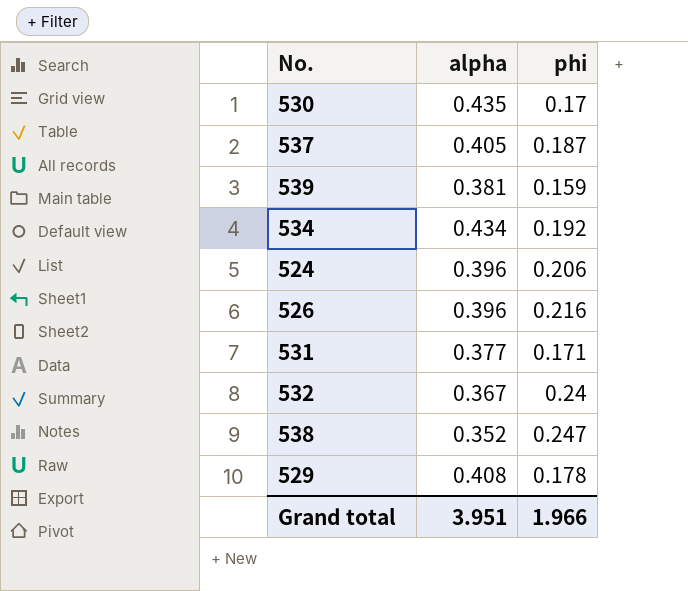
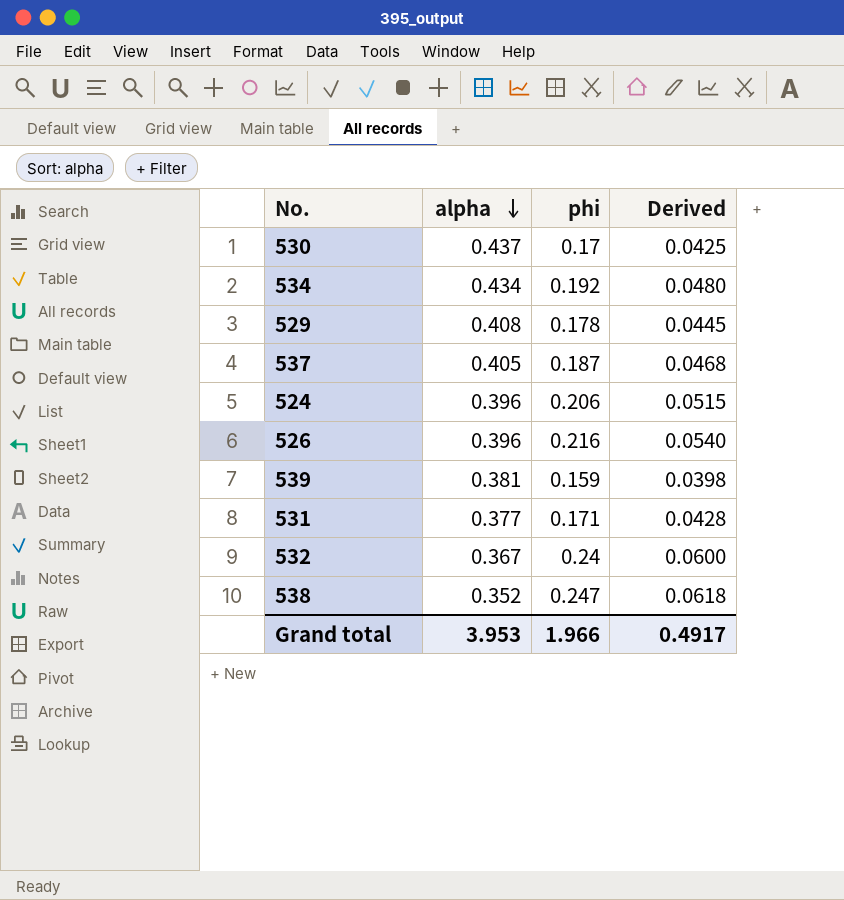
row order: none -> alpha descending
column Derived | formula: none -> [phi] * 0.25
530 | alpha: 0.435 -> 0.437
Grand total | alpha: 3.951 -> 3.953

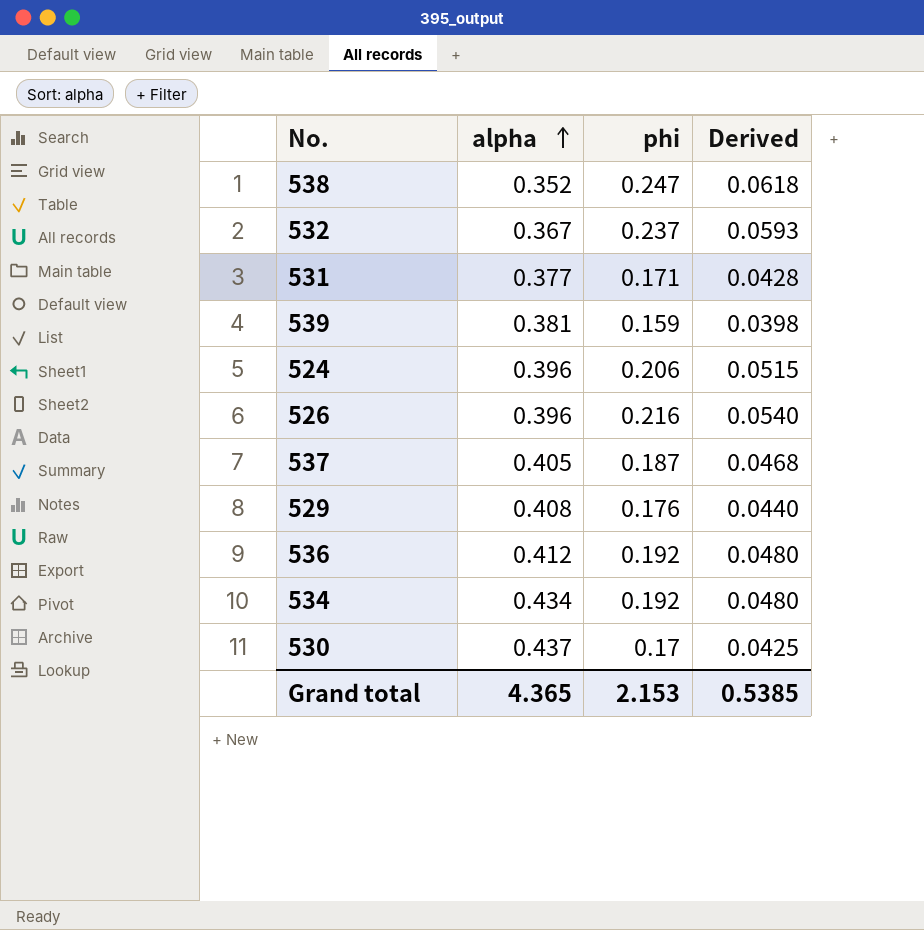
row order: alpha descending -> alpha ascending
532 | phi: 0.24 -> 0.237
532 | Derived: 0.0600 -> 0.0593
529 | phi: 0.178 -> 0.176
529 | Derived: 0.0445 -> 0.0440
row 536: none -> 0.412 | 0.192 | 0.0480
Grand total | alpha: 3.953 -> 4.365
Grand total | phi: 1.966 -> 2.153
Grand total | Derived: 0.4917 -> 0.5385

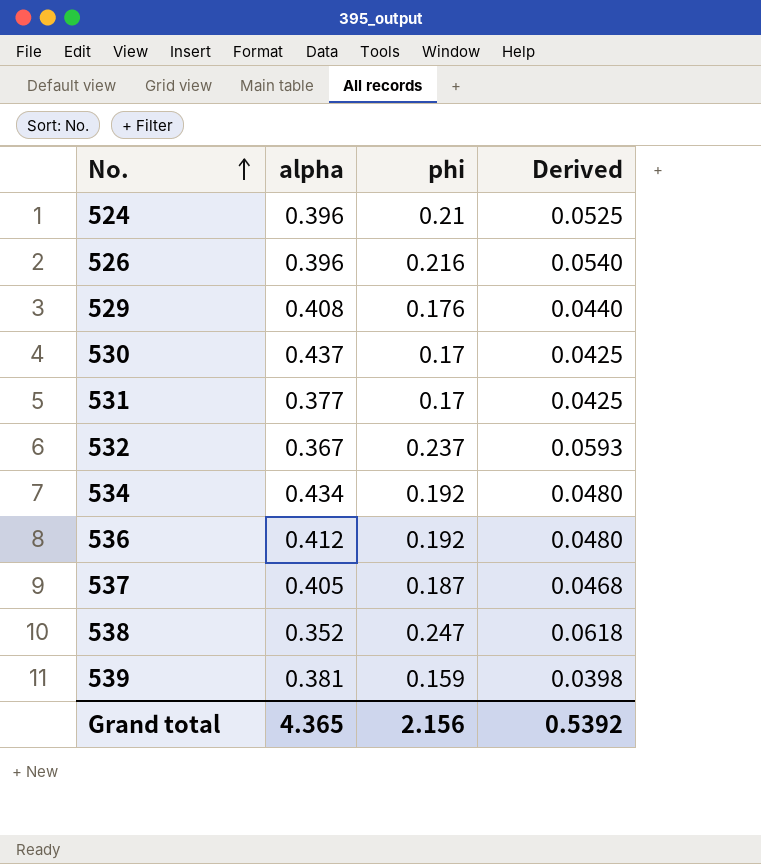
row order: alpha ascending -> No. ascending
524 | phi: 0.206 -> 0.21
524 | Derived: 0.0515 -> 0.0525
531 | phi: 0.171 -> 0.17
531 | Derived: 0.0428 -> 0.0425
Grand total | phi: 2.153 -> 2.156
Grand total | Derived: 0.5385 -> 0.5392

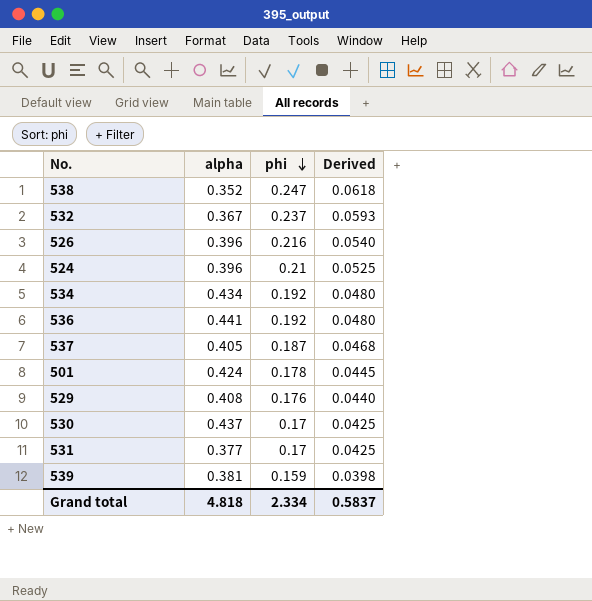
row order: No. ascending -> phi descending
536 | alpha: 0.412 -> 0.441
row 501: none -> 0.424 | 0.178 | 0.0445
Grand total | alpha: 4.365 -> 4.818
Grand total | phi: 2.156 -> 2.334
Grand total | Derived: 0.5392 -> 0.5837

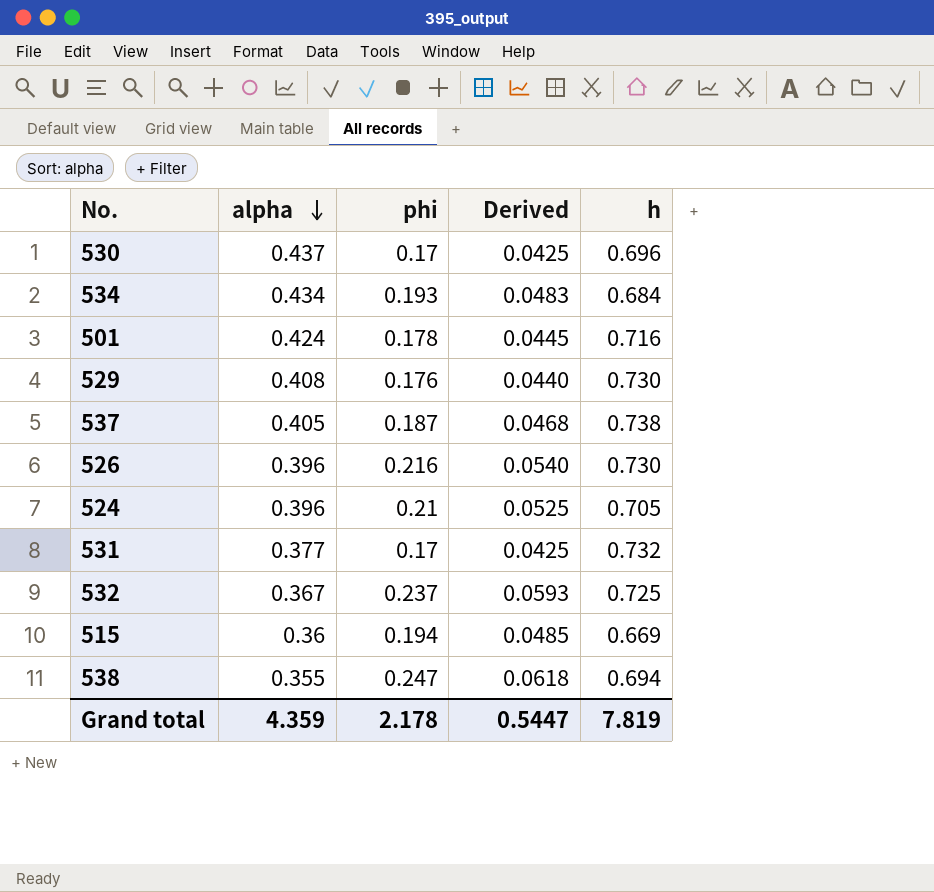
row order: phi descending -> alpha descending
column h | position: none -> 5
row 536: 0.441 | 0.192 | 0.0480 -> none
row 539: 0.381 | 0.159 | 0.0398 -> none
534 | phi: 0.192 -> 0.193
534 | Derived: 0.0480 -> 0.0483
row 515: none -> 0.36 | 0.194 | 0.0485 | 0.669
538 | alpha: 0.352 -> 0.355
Grand total | alpha: 4.818 -> 4.359
Grand total | phi: 2.334 -> 2.178
Grand total | Derived: 0.5837 -> 0.5447

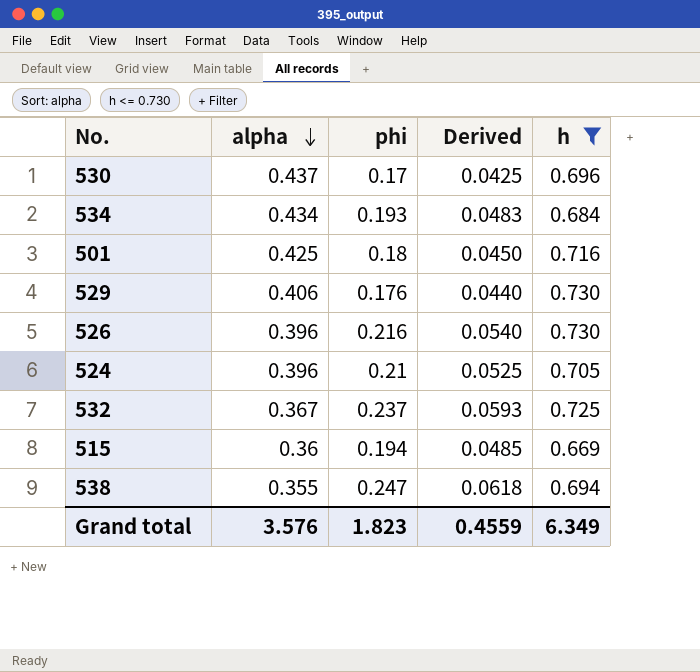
filter: none -> h <= 0.730
501 | alpha: 0.424 -> 0.425
501 | phi: 0.178 -> 0.18
501 | Derived: 0.0445 -> 0.0450
529 | alpha: 0.408 -> 0.406
Grand total | alpha: 4.359 -> 3.576
Grand total | phi: 2.178 -> 1.823
Grand total | Derived: 0.5447 -> 0.4559
Grand total | h: 7.819 -> 6.349

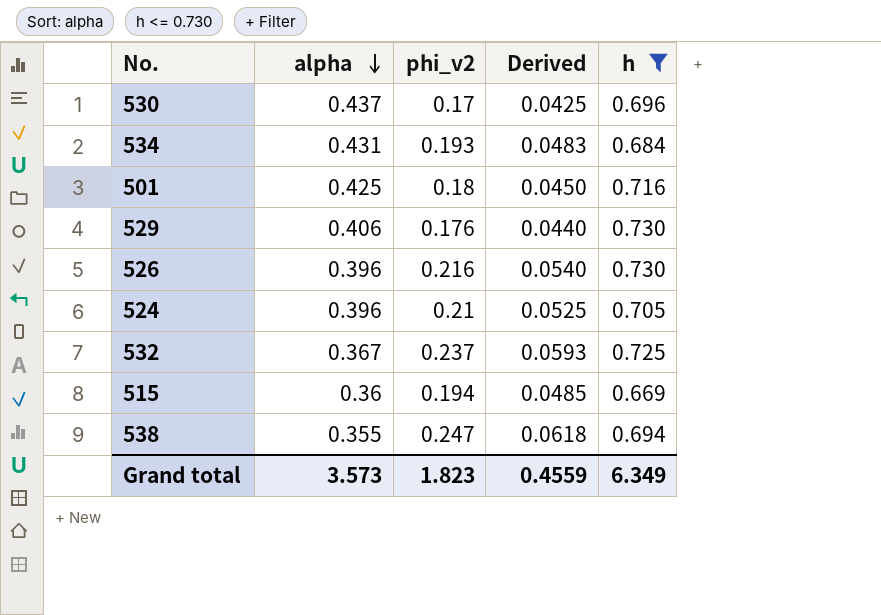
column name: phi -> phi_v2
534 | alpha: 0.434 -> 0.431
Grand total | alpha: 3.576 -> 3.573

